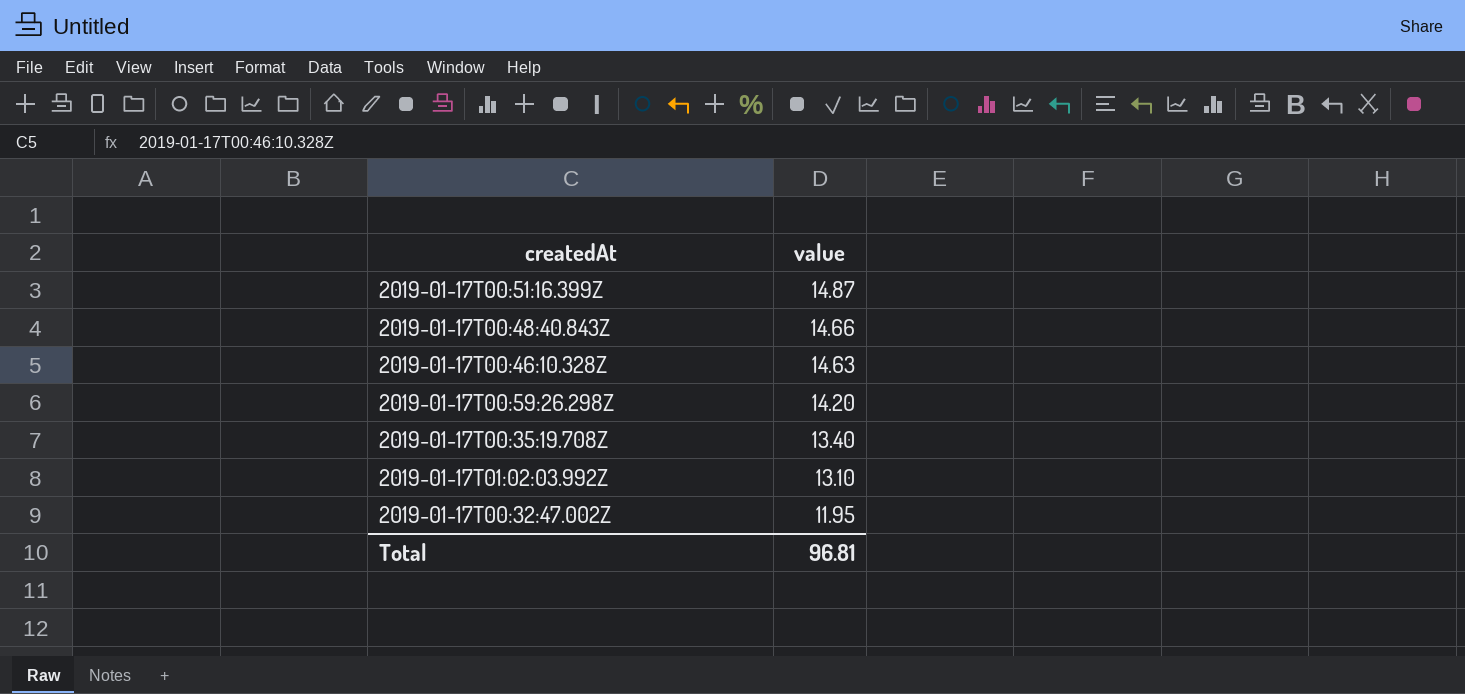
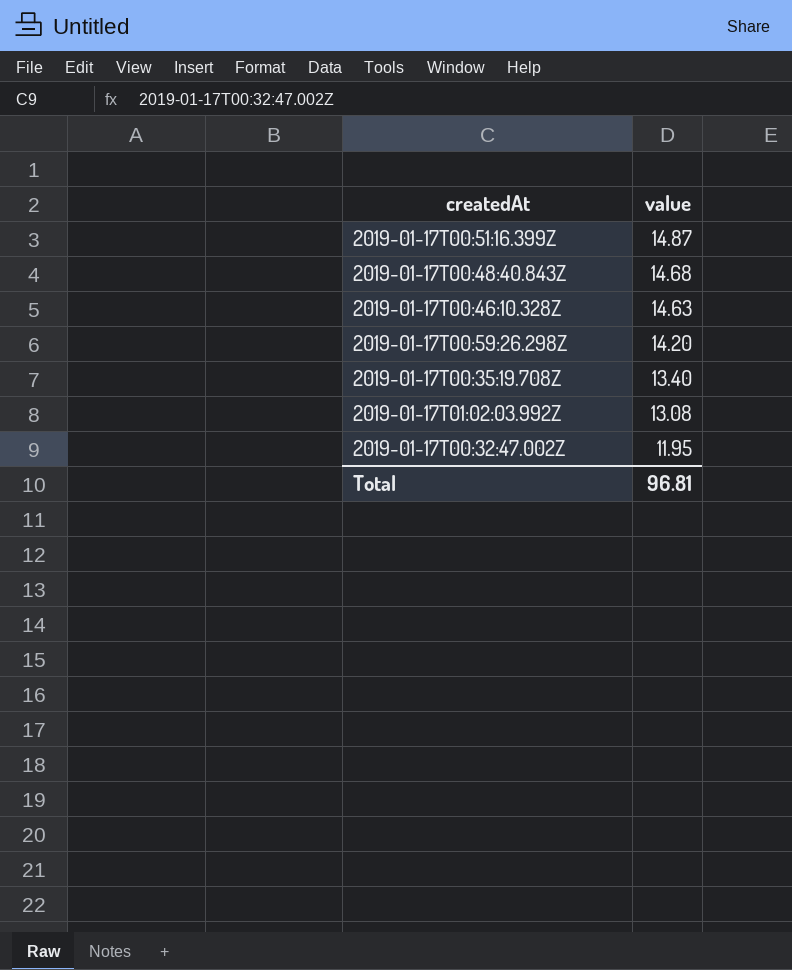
2019-01-17T00:48:40.843Z | value: 14.66 -> 14.68
2019-01-17T01:02:03.992Z | value: 13.10 -> 13.08

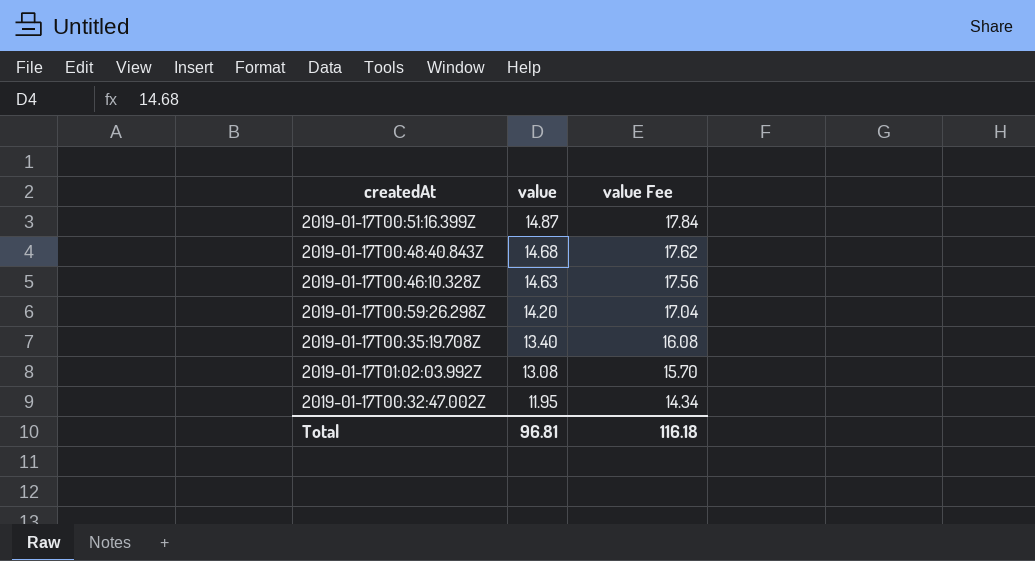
column value Fee | formula: none -> [value] * 1.2

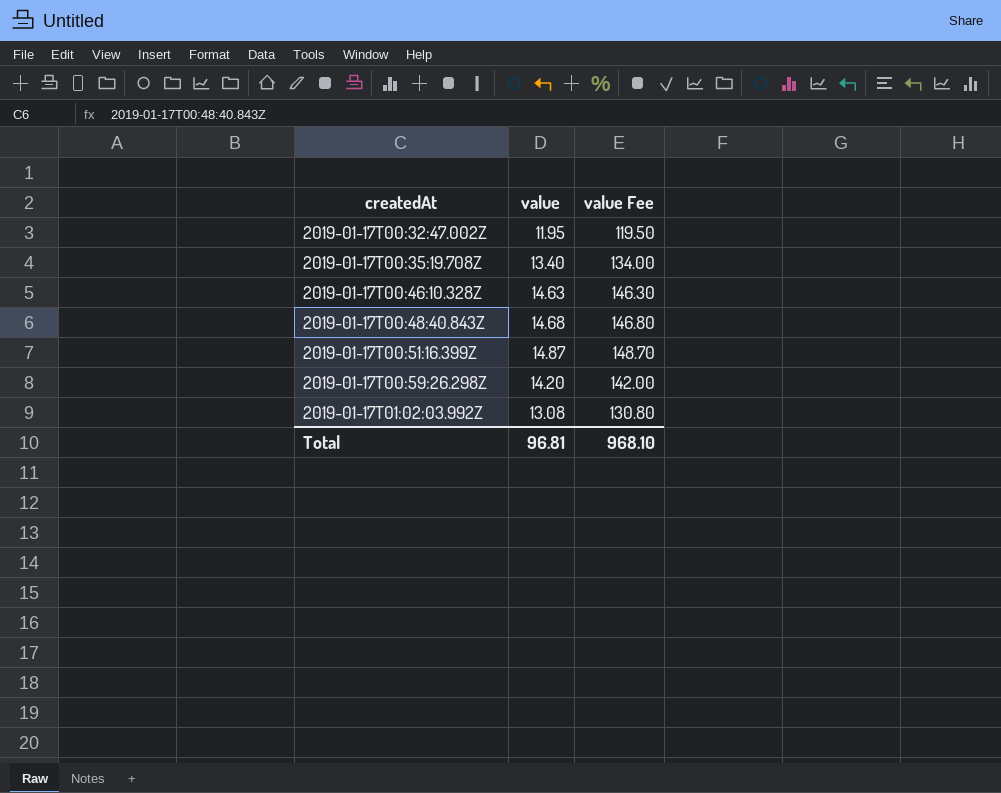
row order: value descending -> createdAt ascending
column value Fee | formula: [value] * 1.2 -> [value] * 10
Total | value Fee: 116.18 -> 968.10

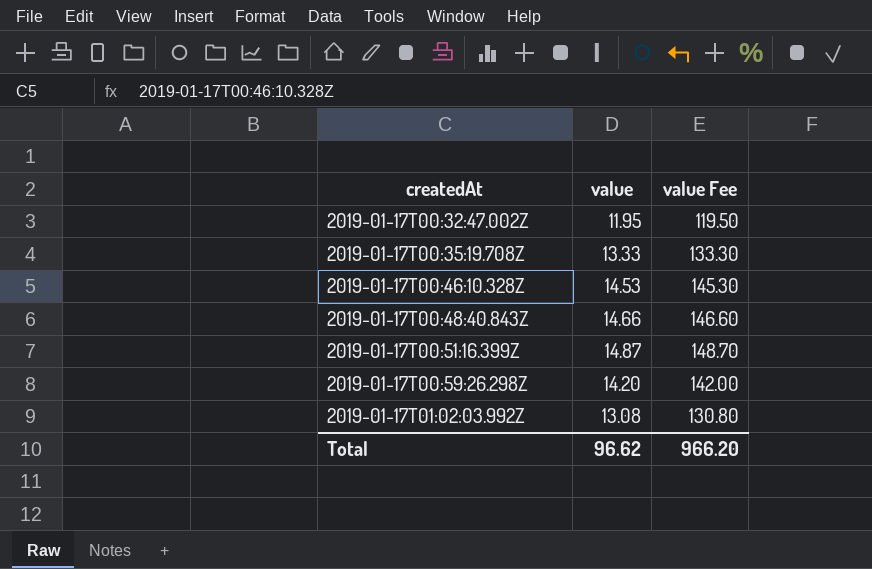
2019-01-17T00:35:19.708Z | value: 13.40 -> 13.33
2019-01-17T00:35:19.708Z | value Fee: 134.00 -> 133.30
2019-01-17T00:46:10.328Z | value: 14.63 -> 14.53
2019-01-17T00:46:10.328Z | value Fee: 146.30 -> 145.30
2019-01-17T00:48:40.843Z | value: 14.68 -> 14.66
2019-01-17T00:48:40.843Z | value Fee: 146.80 -> 146.60
Total | value: 96.81 -> 96.62
Total | value Fee: 968.10 -> 966.20

